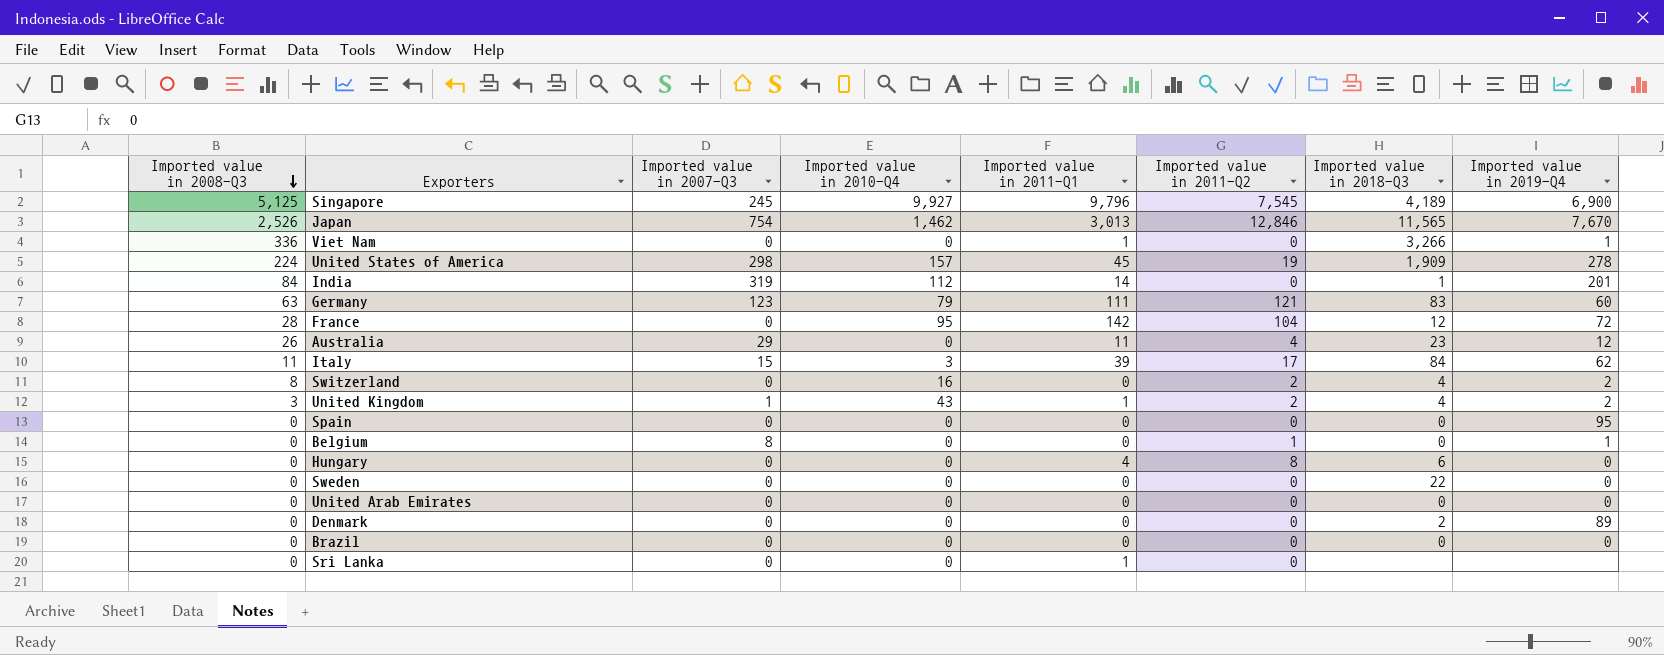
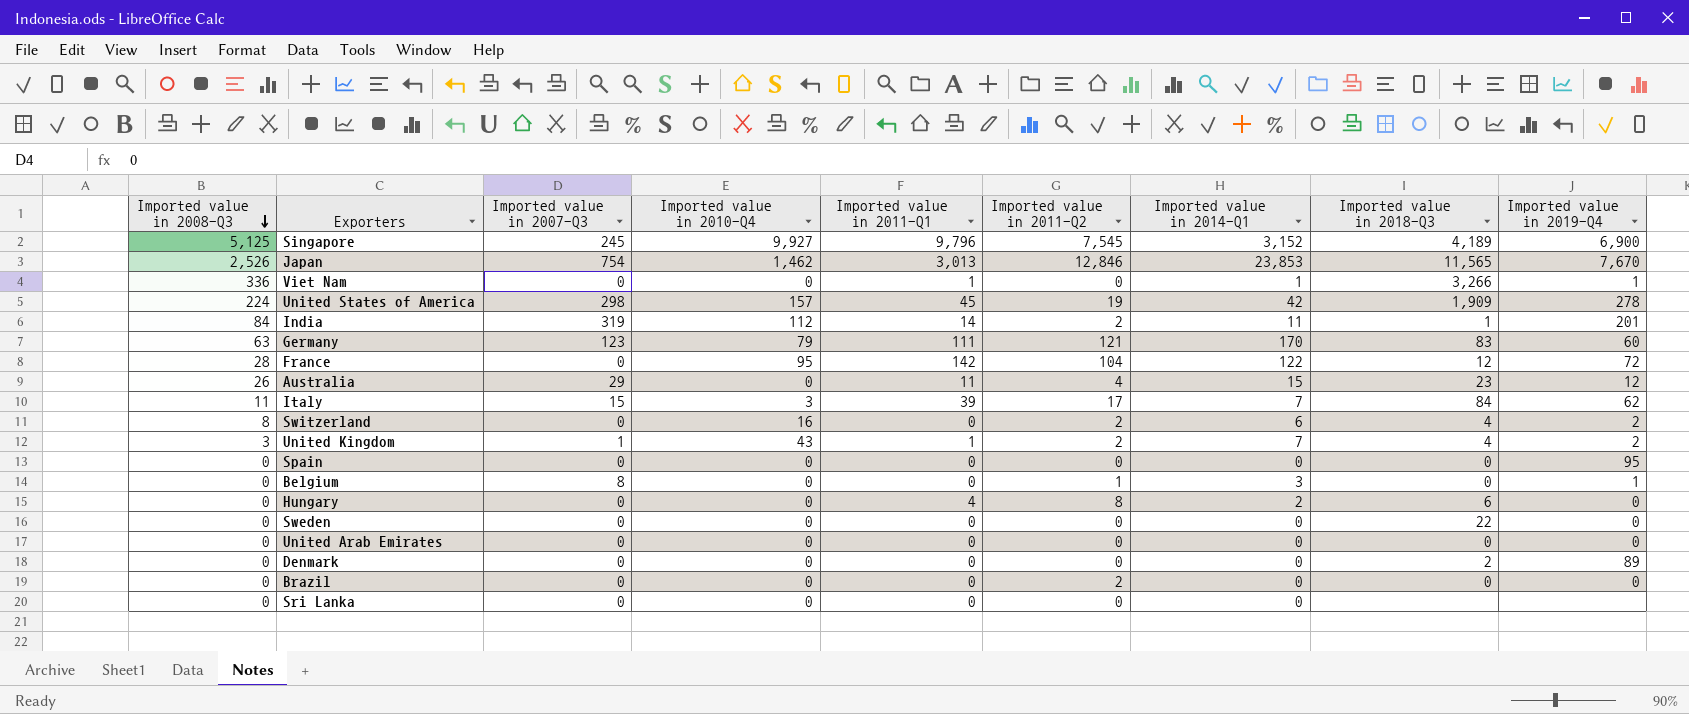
column Imported value in 2014-Q1 | position: none -> 7
India | Imported value in 2011-Q2: 0 -> 2
Brazil | Imported value in 2011-Q2: 0 -> 2
Sri Lanka | Imported value in 2011-Q1: 1 -> 0

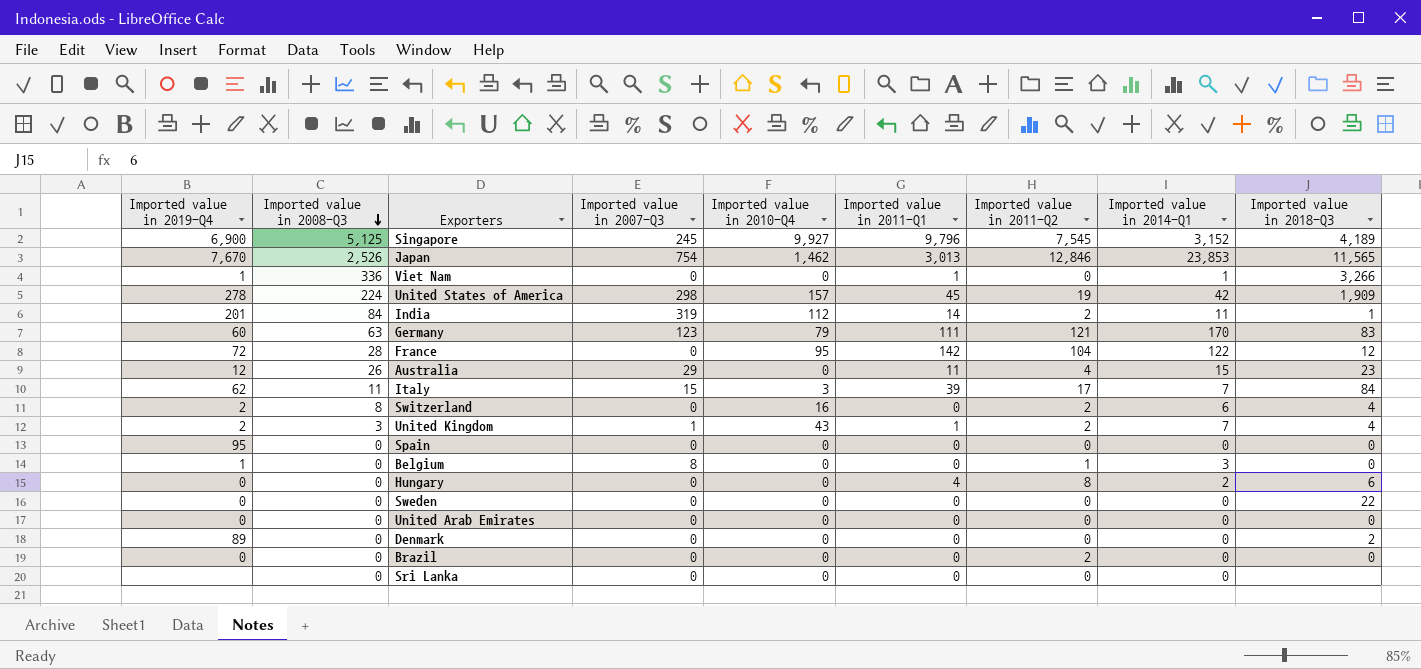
column Imported value in 2019-Q4 | position: 9 -> 1

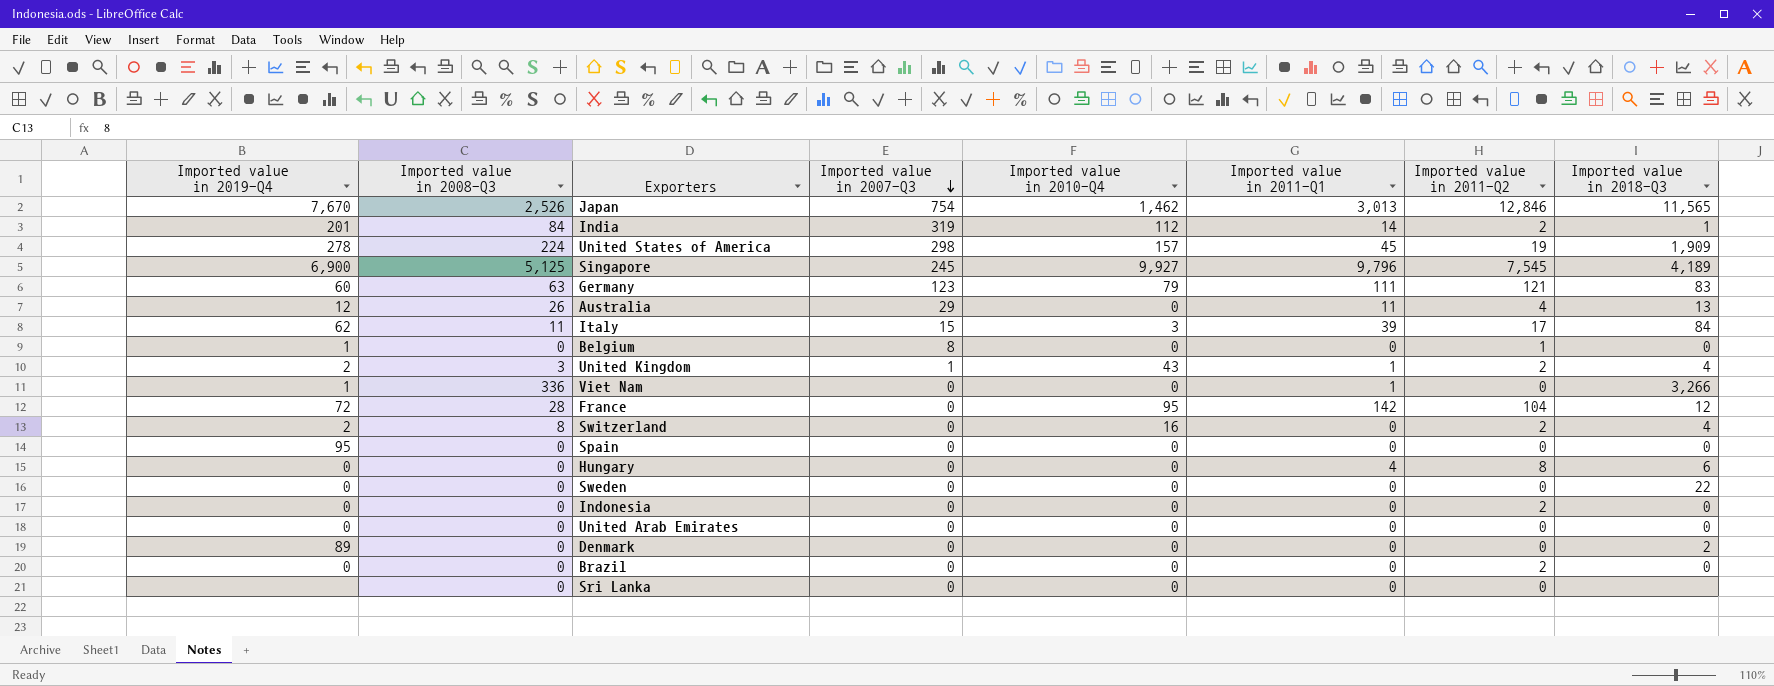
row order: Imported value in 2008-Q3 descending -> Imported value in 2007-Q3 descending
column Imported value in 2014-Q1 | position: 8 -> none
Australia | Imported value in 2018-Q3: 23 -> 13
row Indonesia: none -> 0 | 0 | 0 | 0 | 0 | 2 | 0

